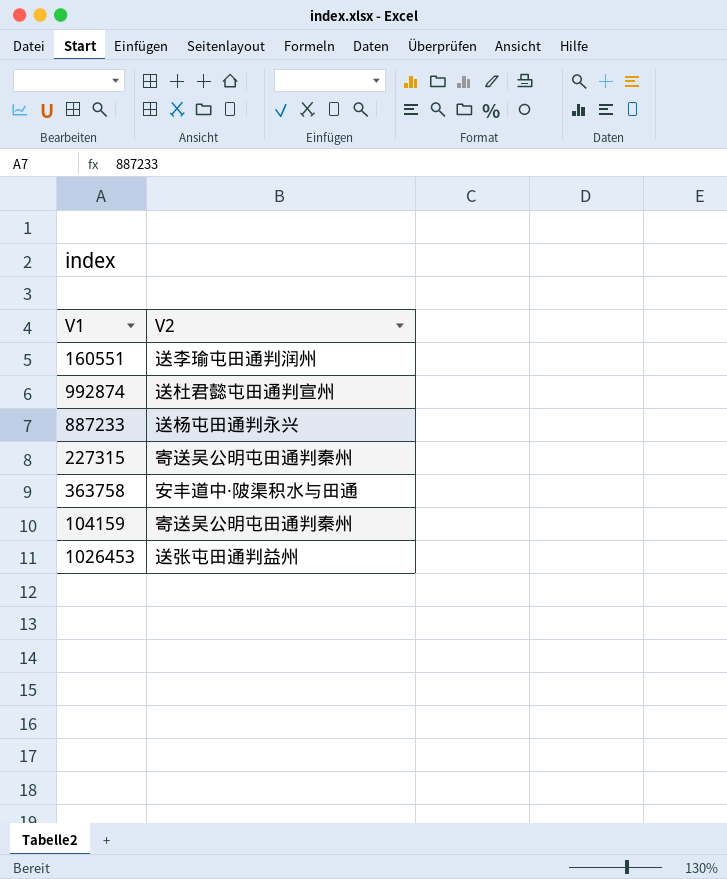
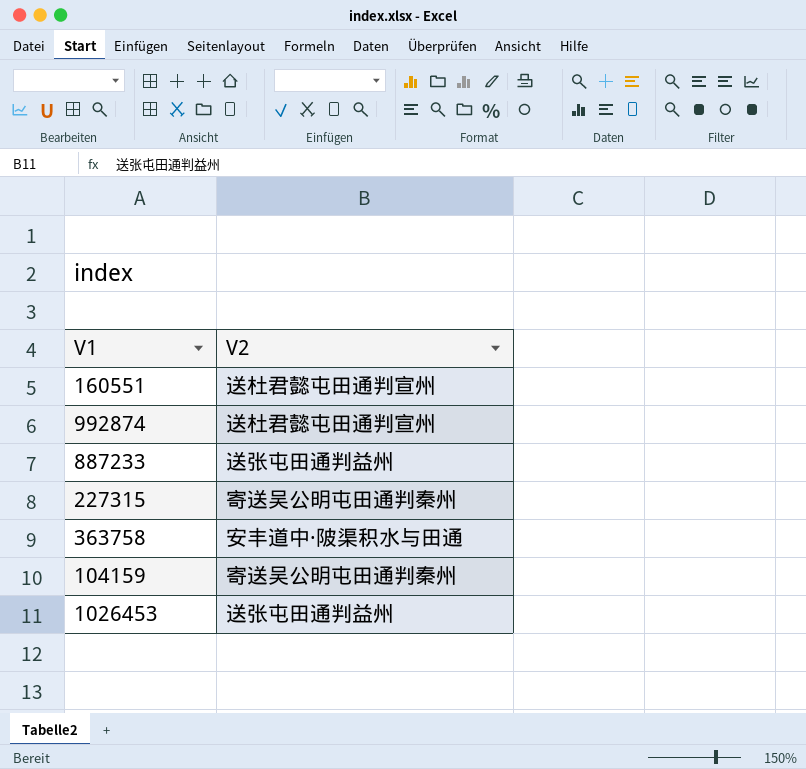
160551 | V2: 送李瑜屯田通判润州 -> 送杜君懿屯田通判宣州
887233 | V2: 送杨屯田通判永兴 -> 送张屯田通判益州

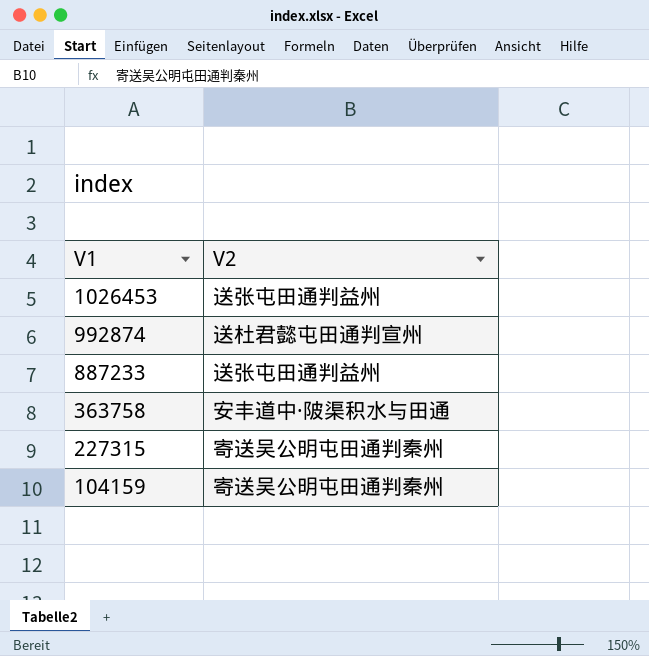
row order: none -> V1 descending
row 160551: 送杜君懿屯田通判宣州 -> none

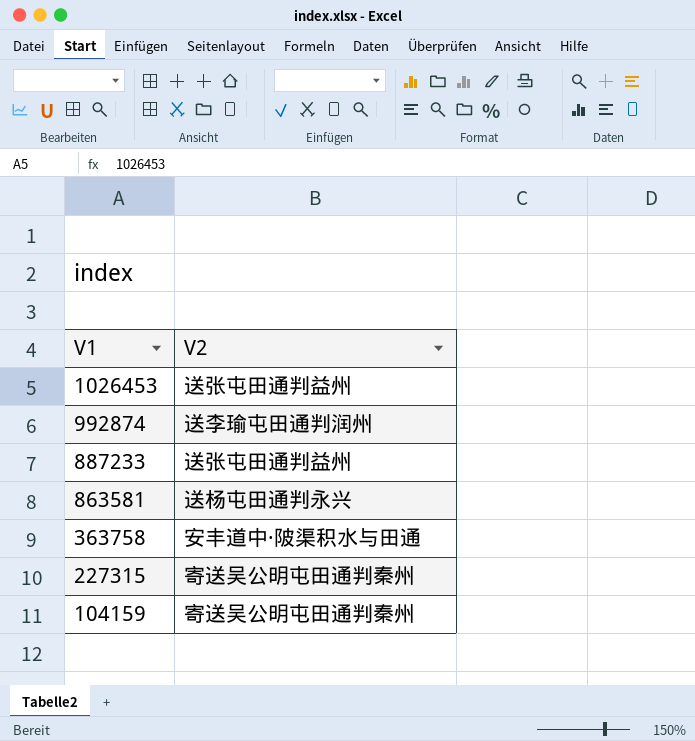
992874 | V2: 送杜君懿屯田通判宣州 -> 送李瑜屯田通判润州
row 863581: none -> 送杨屯田通判永兴

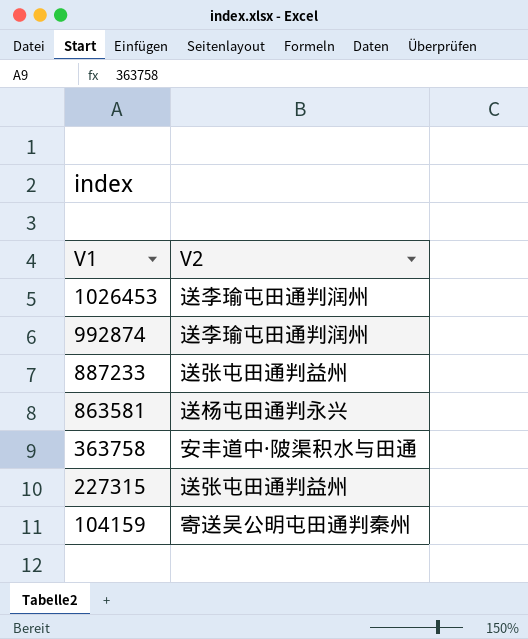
1026453 | V2: 送张屯田通判益州 -> 送李瑜屯田通判润州
227315 | V2: 寄送吴公明屯田通判秦州 -> 送张屯田通判益州

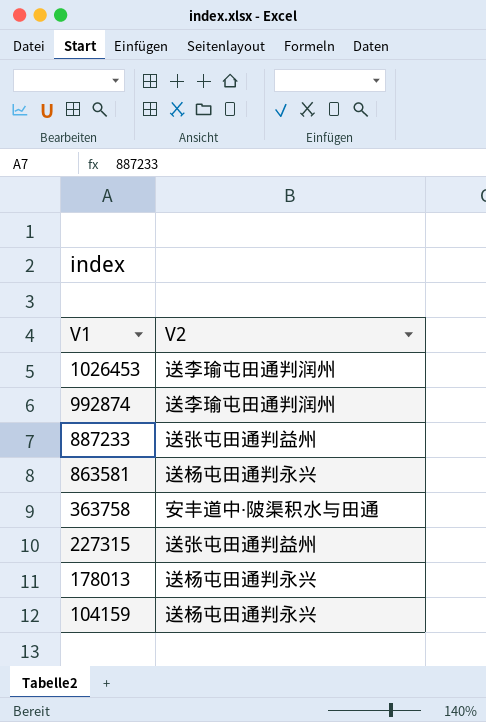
row 178013: none -> 送杨屯田通判永兴
104159 | V2: 寄送吴公明屯田通判秦州 -> 送杨屯田通判永兴

